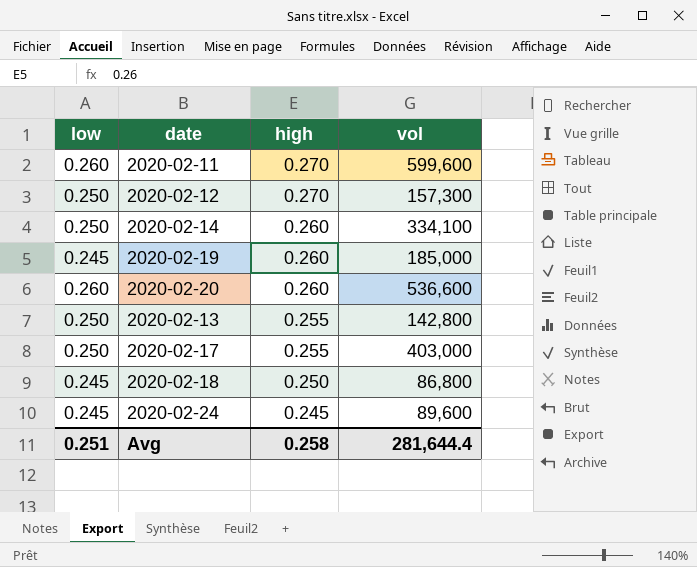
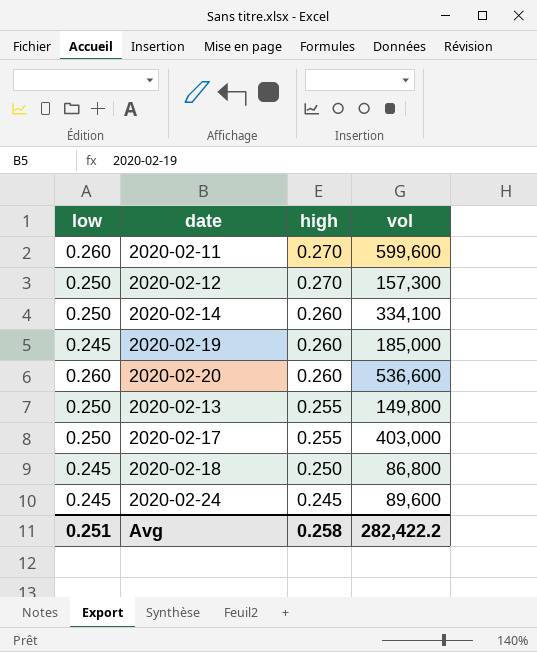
2020-02-13 | vol: 142,800 -> 149,800
Avg | vol: 281,644.4 -> 282,422.2

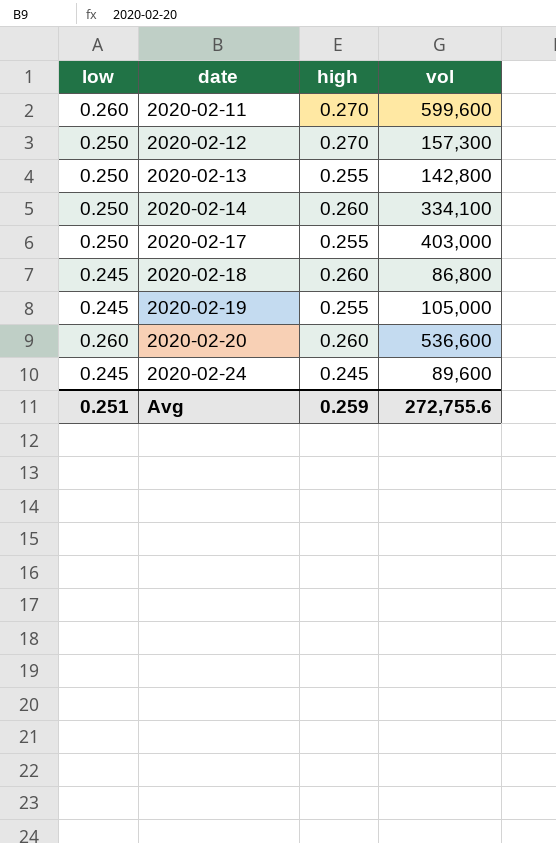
row order: high descending -> date ascending
2020-02-13 | vol: 149,800 -> 142,800
2020-02-18 | high: 0.250 -> 0.260
2020-02-19 | high: 0.260 -> 0.255
2020-02-19 | vol: 185,000 -> 105,000
Avg | high: 0.258 -> 0.259
Avg | vol: 282,422.2 -> 272,755.6

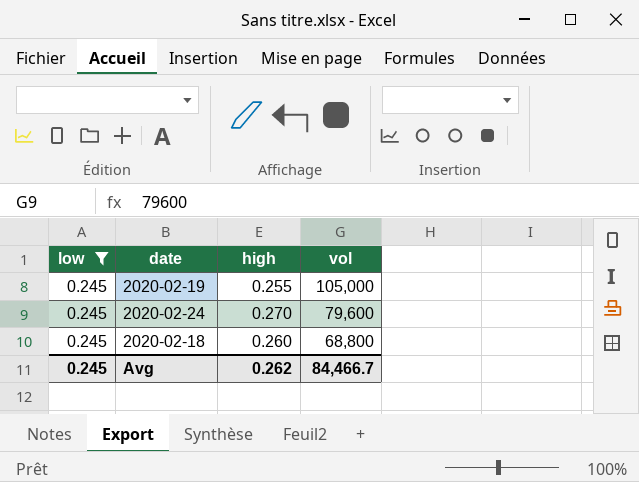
filter: none -> low = 0.245
row order: date ascending -> vol descending
2020-02-24 | high: 0.245 -> 0.270
2020-02-24 | vol: 89,600 -> 79,600
2020-02-18 | vol: 86,800 -> 68,800
Avg | low: 0.251 -> 0.245
Avg | high: 0.259 -> 0.262
Avg | vol: 272,755.6 -> 84,466.7

